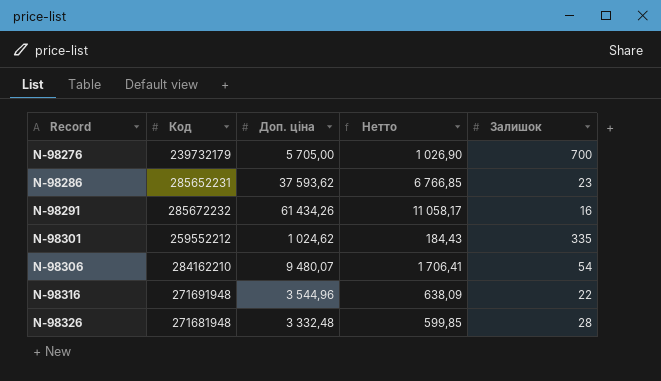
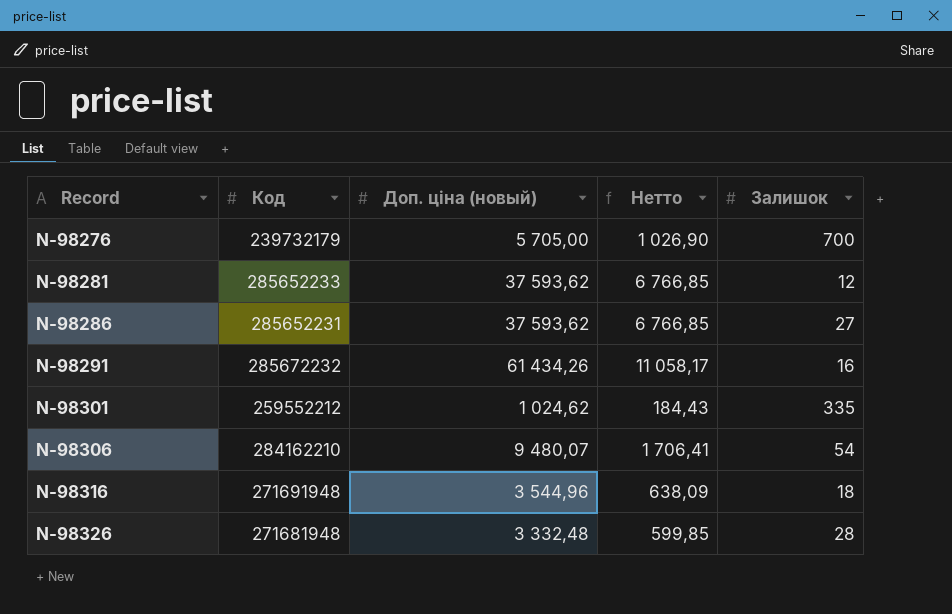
column name: Доп. ціна -> Доп. ціна (новый)
row N-98281: none -> 285652233 | 37 593,62 | 6 766,85 | 12
N-98286 | Залишок: 23 -> 27
N-98316 | Залишок: 22 -> 18

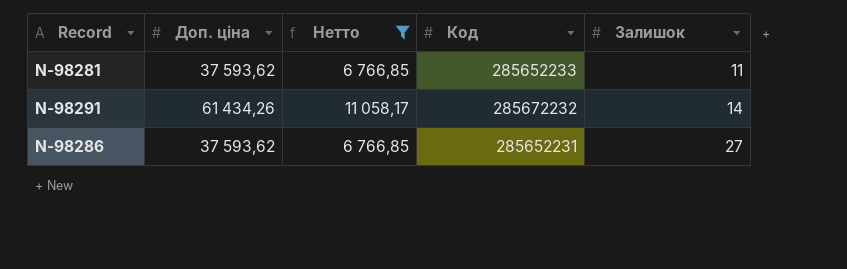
filter: none -> Нетто >= 6 766,85
row order: Record ascending -> Залишок ascending
column name: Доп. ціна (новый) -> Доп. ціна
column Код | position: 2 -> 4
N-98281 | Залишок: 12 -> 11
N-98291 | Залишок: 16 -> 14

